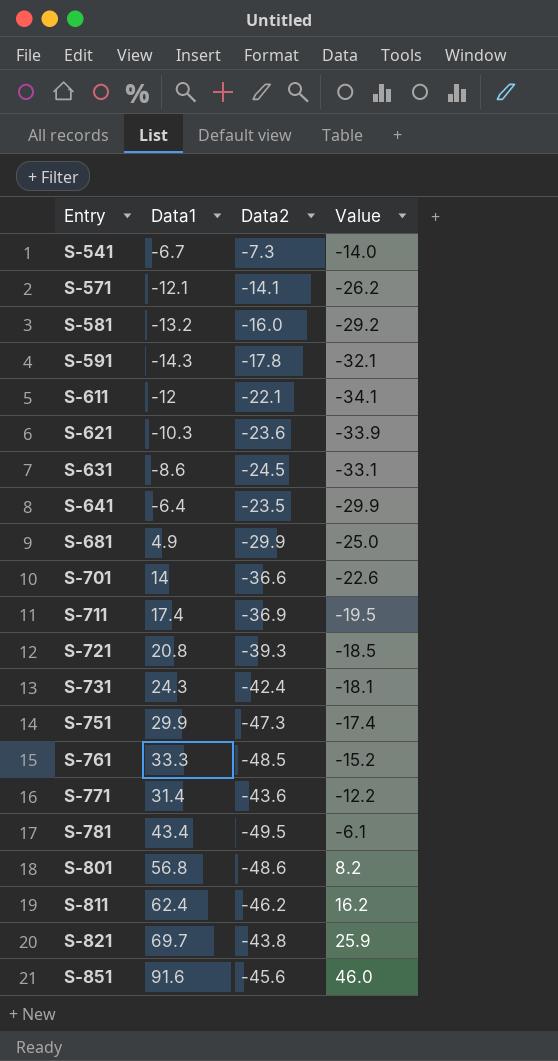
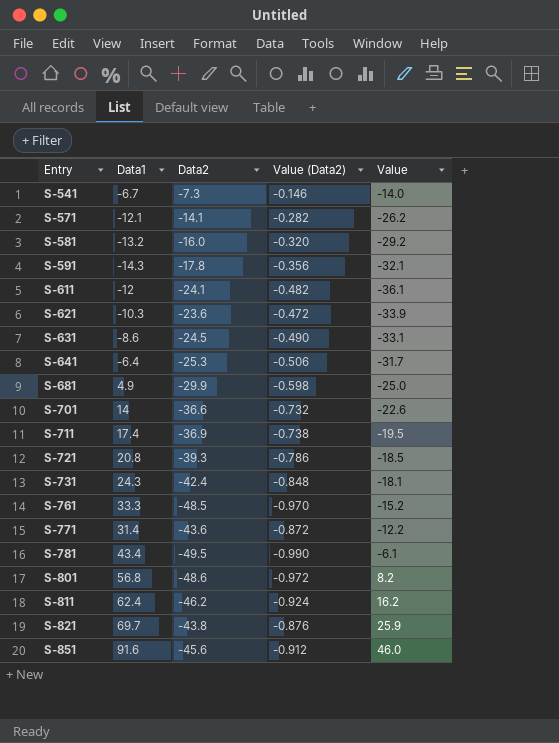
column Value (Data2) | formula: none -> [Data2] * 0.02
row S-751: 29.9 | -47.3 | -17.4 -> none
S-611 | Data2: -22.1 -> -24.1
S-611 | Value: -34.1 -> -36.1
S-641 | Data2: -23.5 -> -25.3
S-641 | Value: -29.9 -> -31.7

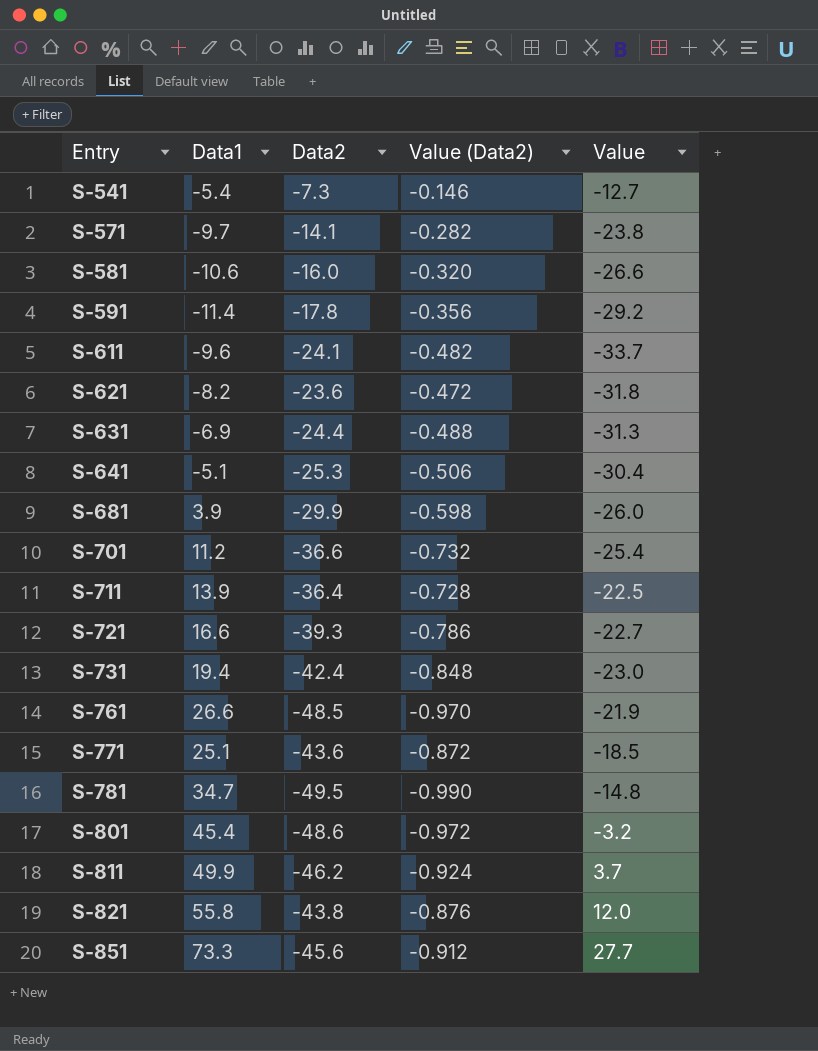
S-541 | Data1: -6.7 -> -5.4
S-541 | Value: -14.0 -> -12.7
S-571 | Data1: -12.1 -> -9.7
S-571 | Value: -26.2 -> -23.8
S-581 | Data1: -13.2 -> -10.6
S-581 | Value: -29.2 -> -26.6
S-591 | Data1: -14.3 -> -11.4
S-591 | Value: -32.1 -> -29.2
S-611 | Data1: -12 -> -9.6
S-611 | Value: -36.1 -> -33.7
S-621 | Data1: -10.3 -> -8.2
S-621 | Value: -33.9 -> -31.8
S-631 | Data1: -8.6 -> -6.9
S-631 | Data2: -24.5 -> -24.4
S-631 | Value (Data2): -0.490 -> -0.488
S-631 | Value: -33.1 -> -31.3
S-641 | Data1: -6.4 -> -5.1
S-641 | Value: -31.7 -> -30.4
S-681 | Data1: 4.9 -> 3.9
S-681 | Value: -25.0 -> -26.0
S-701 | Data1: 14 -> 11.2
S-701 | Value: -22.6 -> -25.4
S-711 | Data1: 17.4 -> 13.9
S-711 | Data2: -36.9 -> -36.4
S-711 | Value (Data2): -0.738 -> -0.728
S-711 | Value: -19.5 -> -22.5
S-721 | Data1: 20.8 -> 16.6
S-721 | Value: -18.5 -> -22.7
S-731 | Data1: 24.3 -> 19.4
S-731 | Value: -18.1 -> -23.0
S-761 | Data1: 33.3 -> 26.6
S-761 | Value: -15.2 -> -21.9
S-771 | Data1: 31.4 -> 25.1
S-771 | Value: -12.2 -> -18.5
S-781 | Data1: 43.4 -> 34.7
S-781 | Value: -6.1 -> -14.8
S-801 | Data1: 56.8 -> 45.4
S-801 | Value: 8.2 -> -3.2
S-811 | Data1: 62.4 -> 49.9
S-811 | Value: 16.2 -> 3.7
S-821 | Data1: 69.7 -> 55.8
S-821 | Value: 25.9 -> 12.0
S-851 | Data1: 91.6 -> 73.3
S-851 | Value: 46.0 -> 27.7

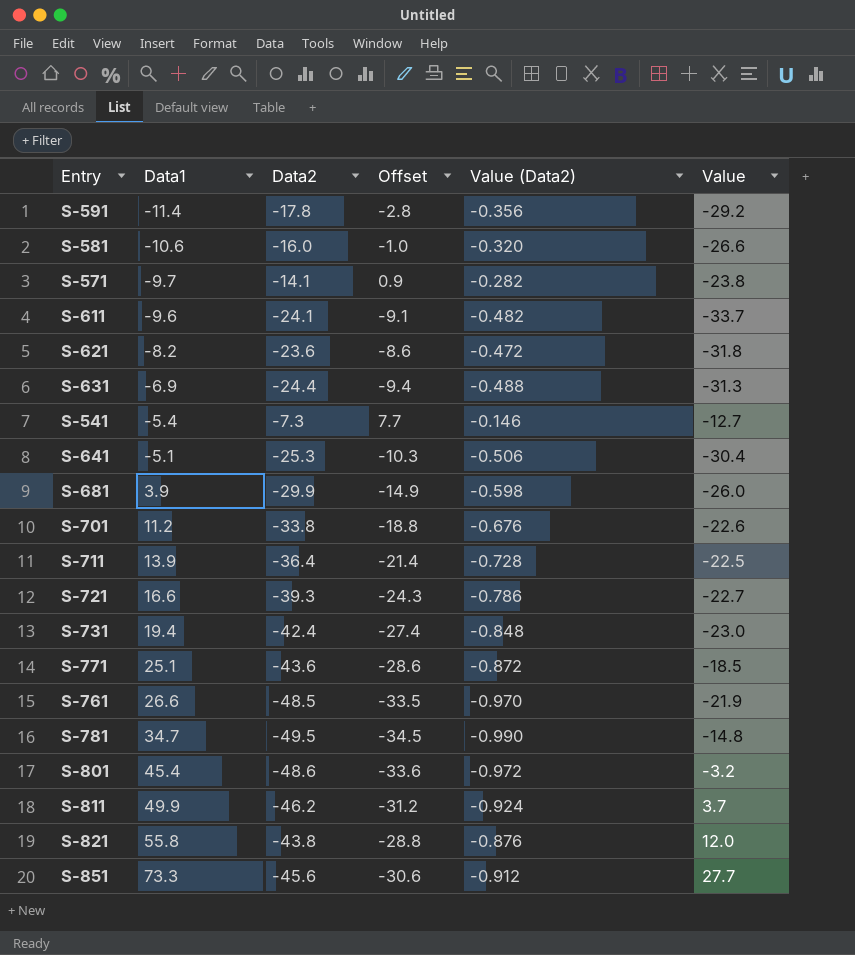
row order: Entry ascending -> Data1 ascending
column Offset | formula: none -> [Data2] + 15
S-701 | Data2: -36.6 -> -33.8
S-701 | Value (Data2): -0.732 -> -0.676
S-701 | Value: -25.4 -> -22.6

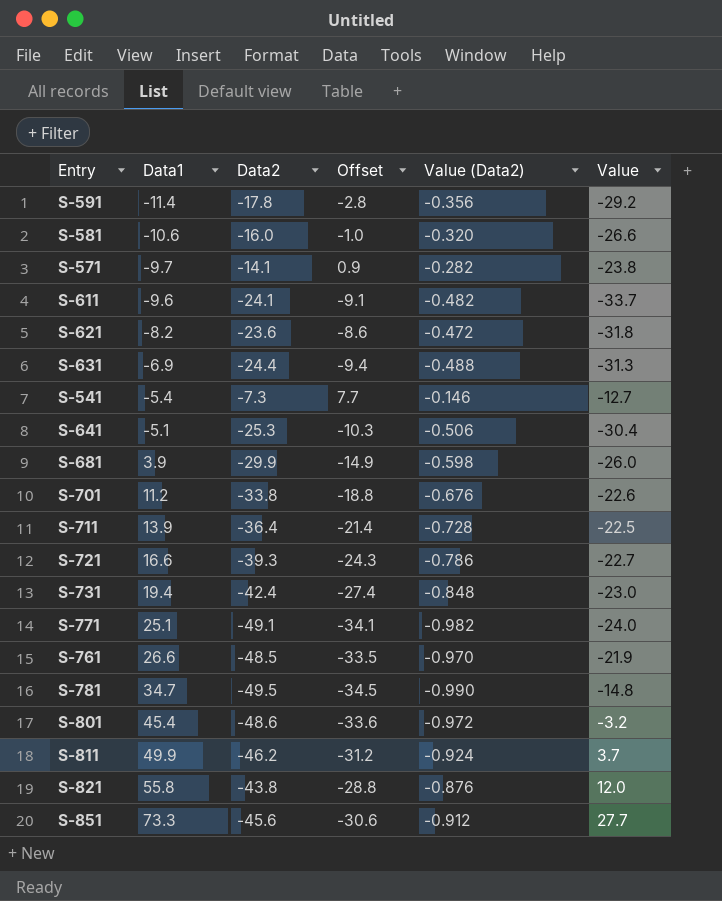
S-771 | Data2: -43.6 -> -49.1
S-771 | Offset: -28.6 -> -34.1
S-771 | Value (Data2): -0.872 -> -0.982
S-771 | Value: -18.5 -> -24.0

